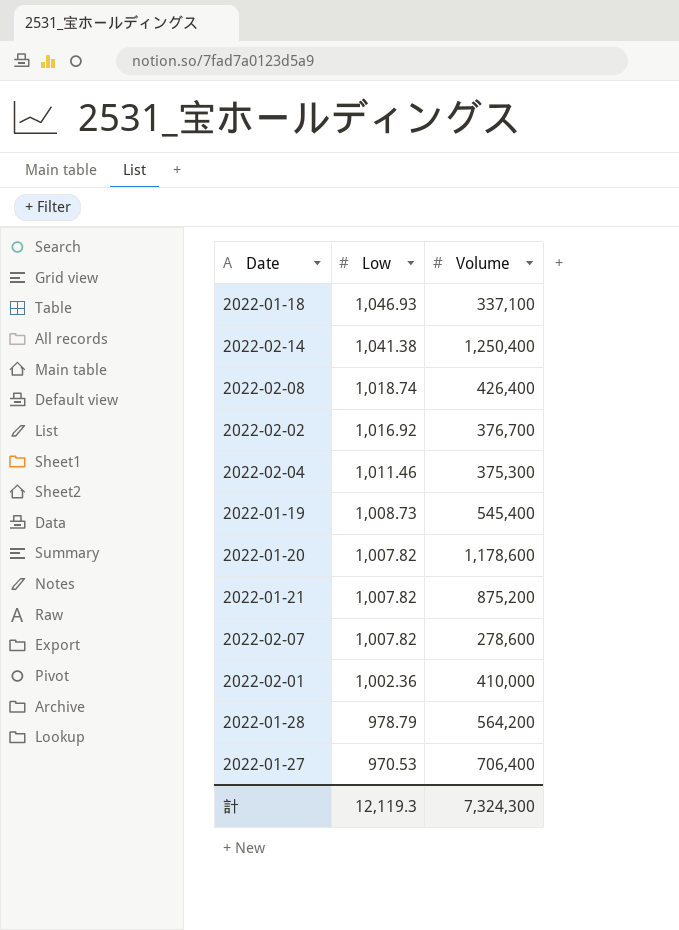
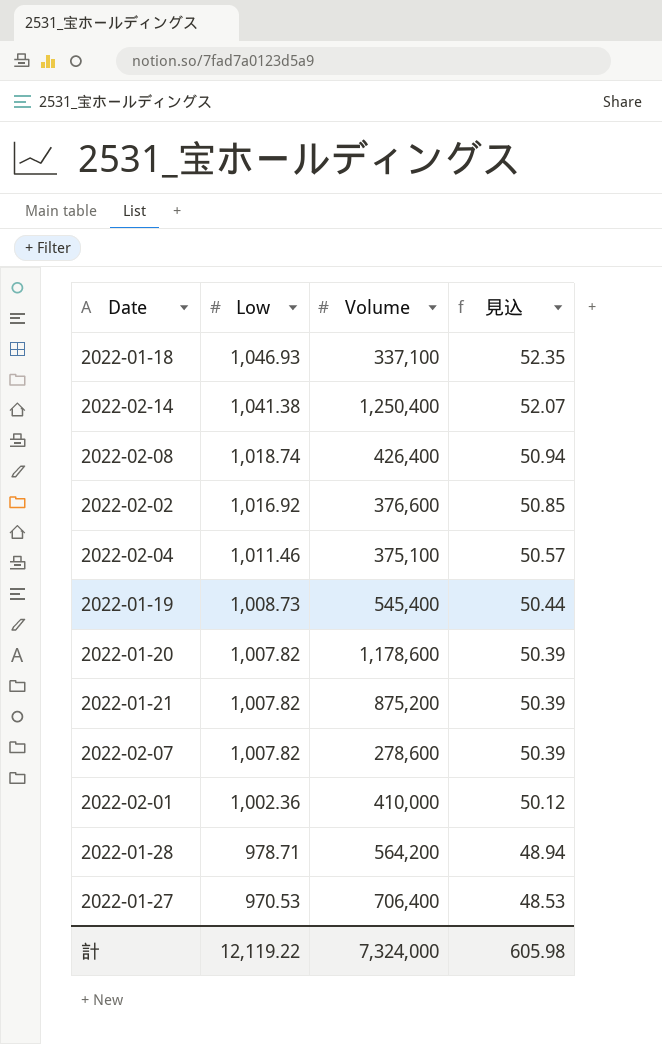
column 見込 | formula: none -> [Low] * 0.05
2022-02-02 | Volume: 376,700 -> 376,600
2022-02-04 | Volume: 375,300 -> 375,100
2022-01-28 | Low: 978.79 -> 978.71
計 | Low: 12,119.3 -> 12,119.22
計 | Volume: 7,324,300 -> 7,324,000

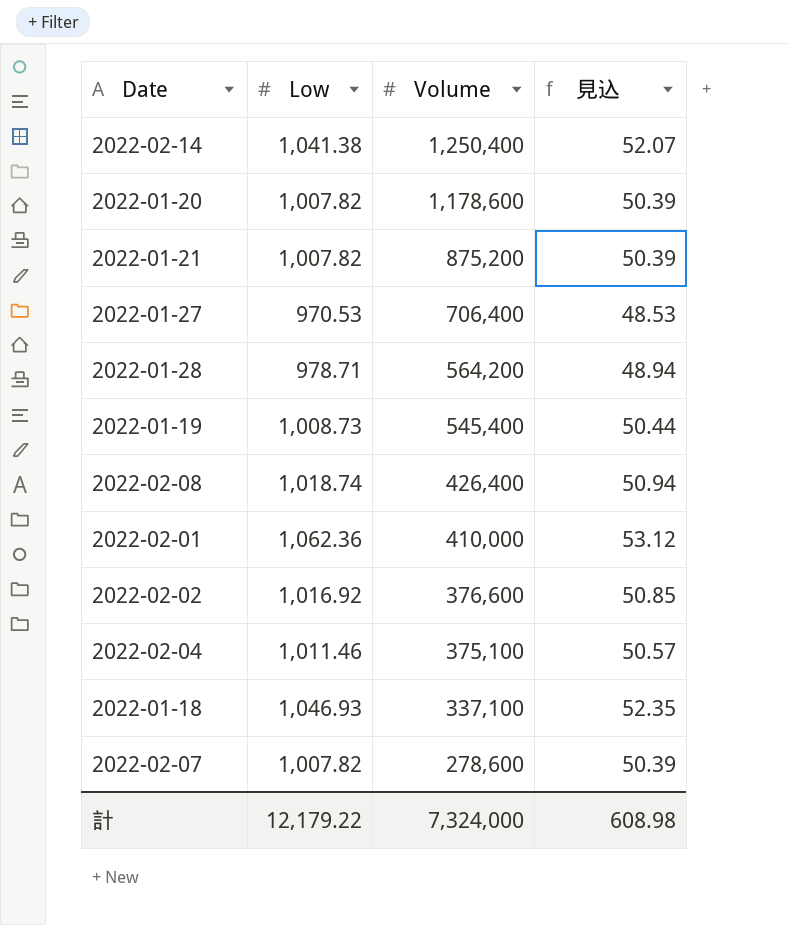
row order: Low descending -> Volume descending
2022-02-01 | Low: 1,002.36 -> 1,062.36
2022-02-01 | 見込: 50.12 -> 53.12
計 | Low: 12,119.22 -> 12,179.22
計 | 見込: 605.98 -> 608.98

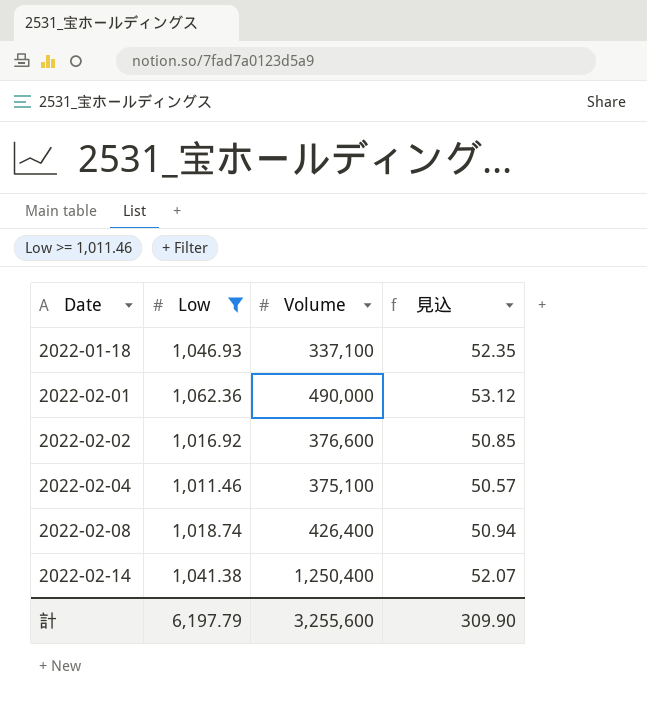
filter: none -> Low >= 1,011.46
row order: Volume descending -> Date ascending
2022-02-01 | Volume: 410,000 -> 490,000
計 | Low: 12,179.22 -> 6,197.79
計 | Volume: 7,324,000 -> 3,255,600
計 | 見込: 608.98 -> 309.90

